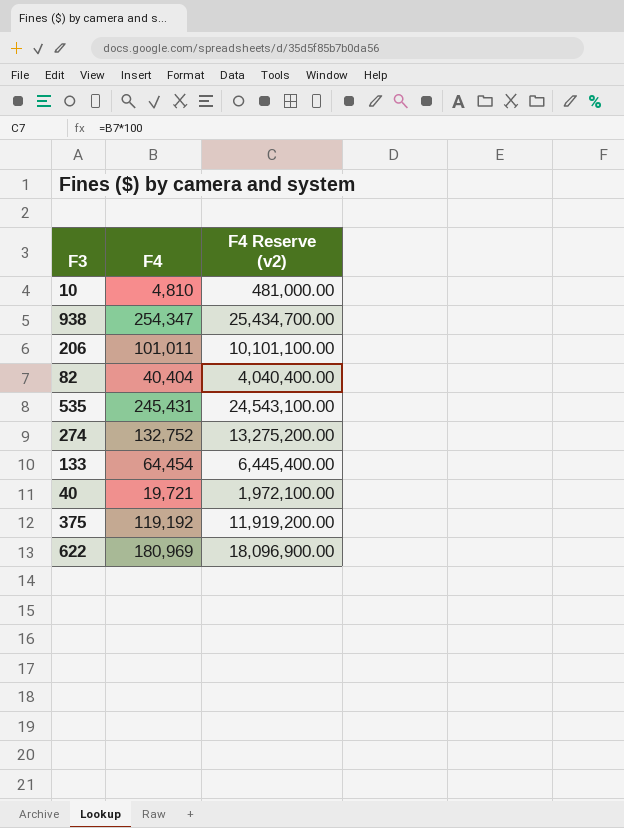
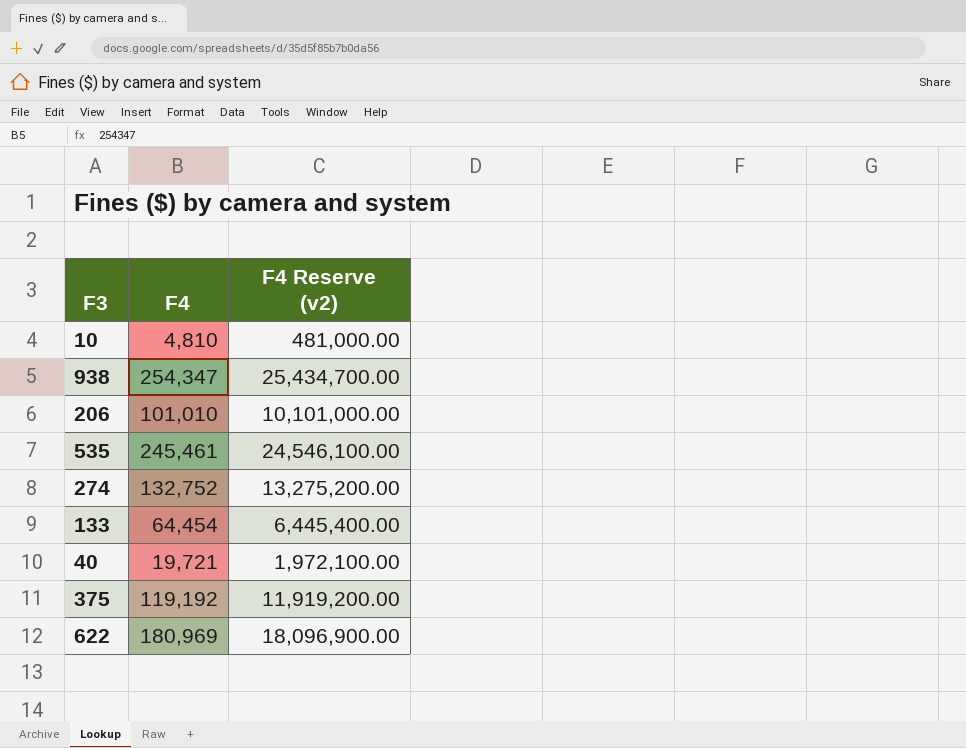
row 82: 40,404 | 4,040,400.00 -> none
206 | F4: 101,011 -> 101,010
206 | F4 Reserve (v2): 10,101,100.00 -> 10,101,000.00
535 | F4: 245,431 -> 245,461
535 | F4 Reserve (v2): 24,543,100.00 -> 24,546,100.00

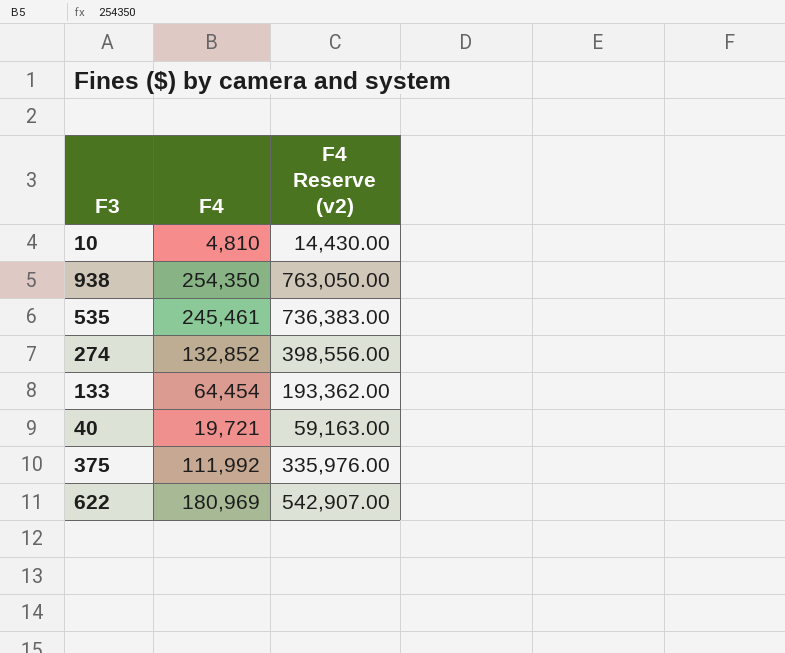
column F4 Reserve (v2) | formula: [F4] * 100 -> [F4] * 3
row 206: 101,010 | 10,101,000.00 -> none
938 | F4: 254,347 -> 254,350
274 | F4: 132,752 -> 132,852
375 | F4: 119,192 -> 111,992

